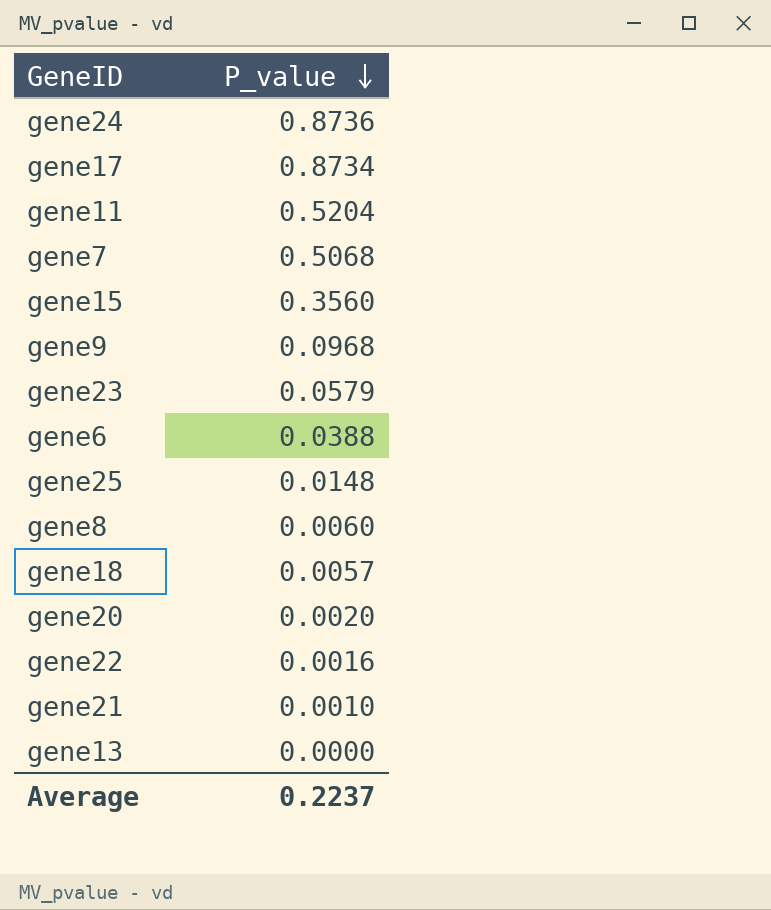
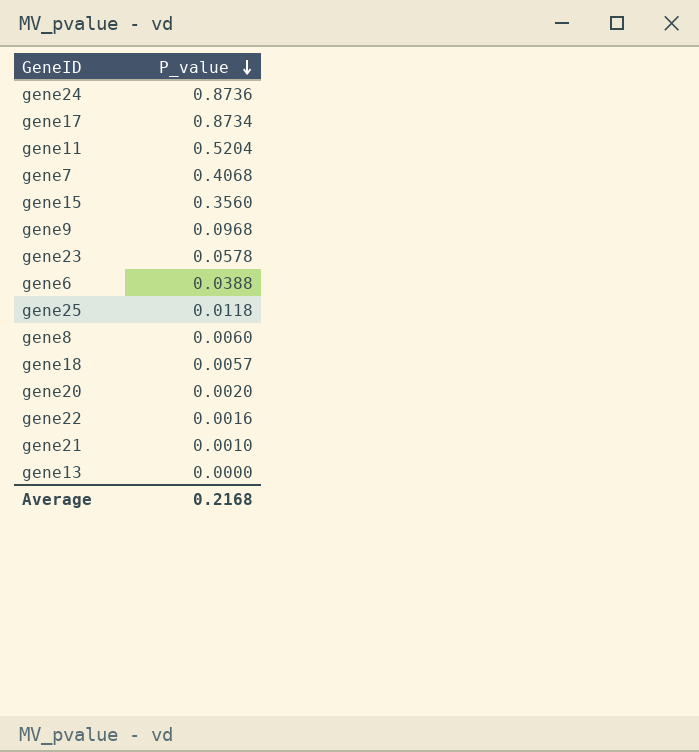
gene7 | P_value: 0.5068 -> 0.4068
gene23 | P_value: 0.0579 -> 0.0578
gene25 | P_value: 0.0148 -> 0.0118
Average | P_value: 0.2237 -> 0.2168

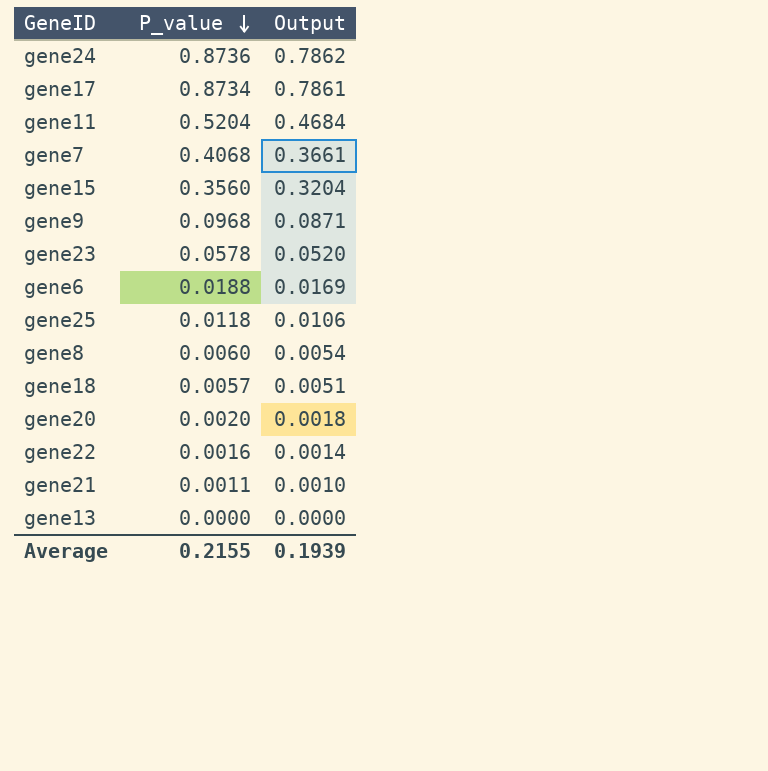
column Output | formula: none -> [P_value] * 0.9
gene6 | P_value: 0.0388 -> 0.0188
gene21 | P_value: 0.0010 -> 0.0011
Average | P_value: 0.2168 -> 0.2155

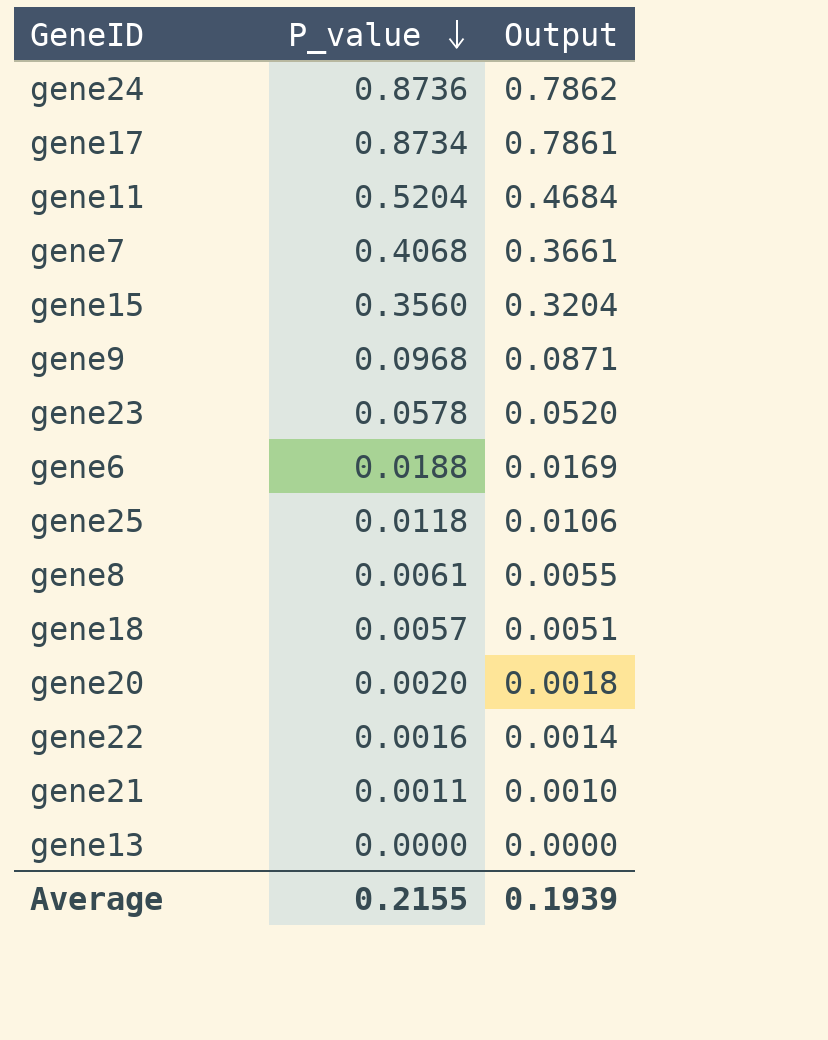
gene8 | P_value: 0.0060 -> 0.0061
gene8 | Output: 0.0054 -> 0.0055

